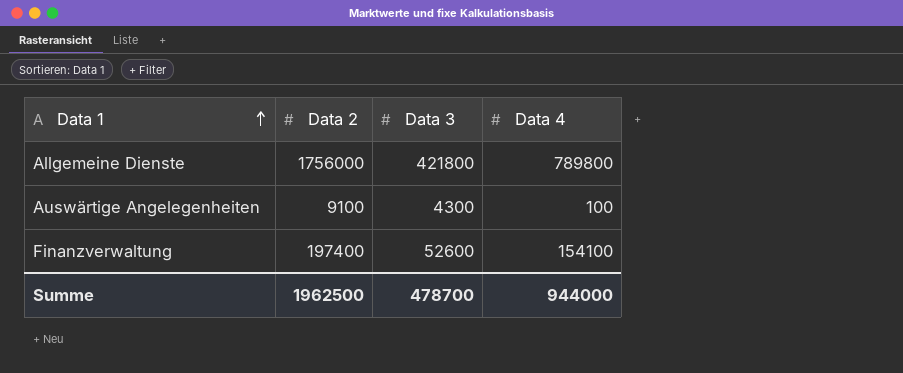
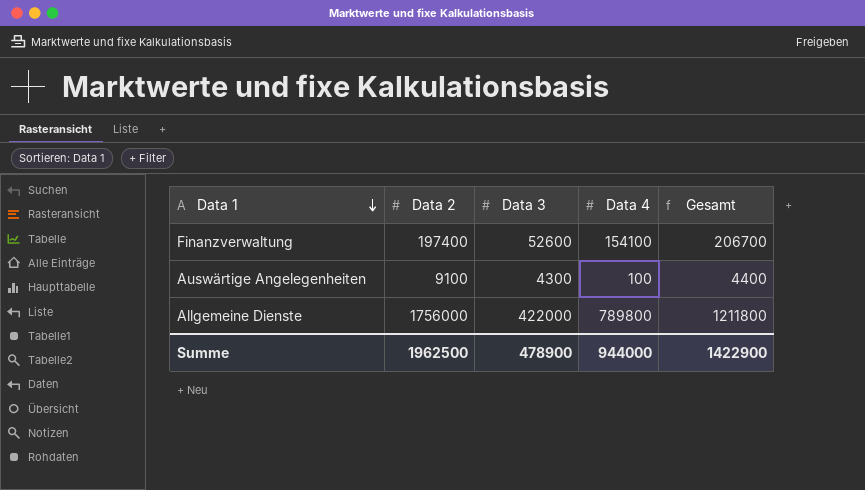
row order: Data 1 ascending -> Data 1 descending
column Gesamt | formula: none -> [Data 3] + [Data 4]
Allgemeine Dienste | Data 3: 421800 -> 422000
Summe | Data 3: 478700 -> 478900

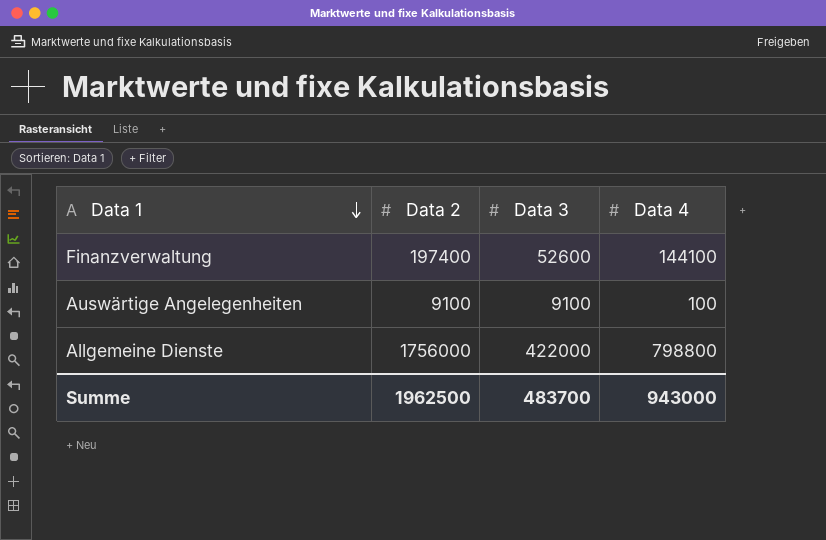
column Gesamt | formula: [Data 3] + [Data 4] -> none
Finanzverwaltung | Data 4: 154100 -> 144100
Auswärtige Angelegenheiten | Data 3: 4300 -> 9100
Allgemeine Dienste | Data 4: 789800 -> 798800
Summe | Data 3: 478900 -> 483700
Summe | Data 4: 944000 -> 943000

